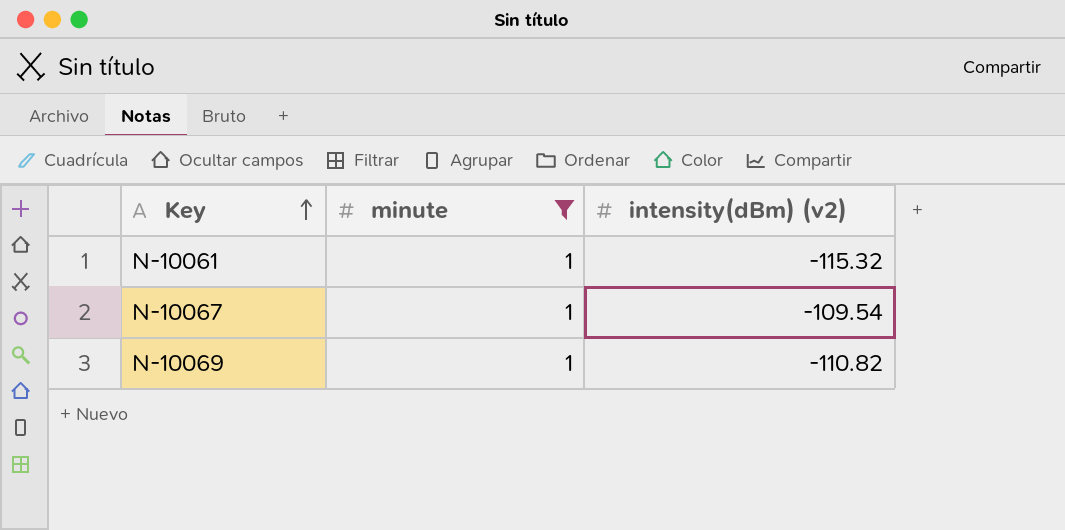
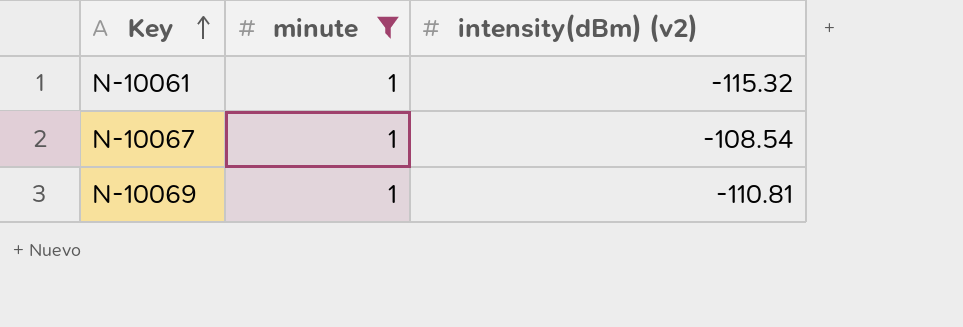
N-10067 | intensity(dBm) (v2): -109.54 -> -108.54
N-10069 | intensity(dBm) (v2): -110.82 -> -110.81

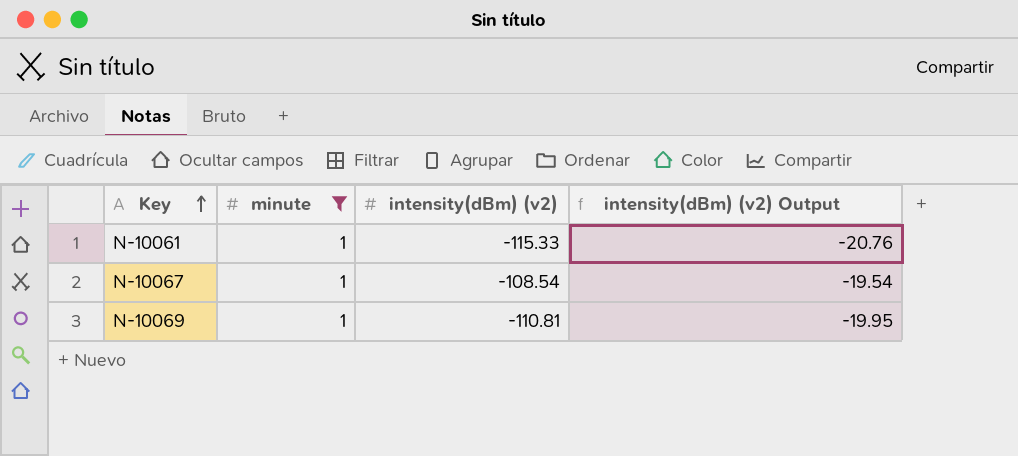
column intensity(dBm) (v2) Output | formula: none -> [intensity(dBm) (v2)] * 0.18
N-10061 | intensity(dBm) (v2): -115.32 -> -115.33

